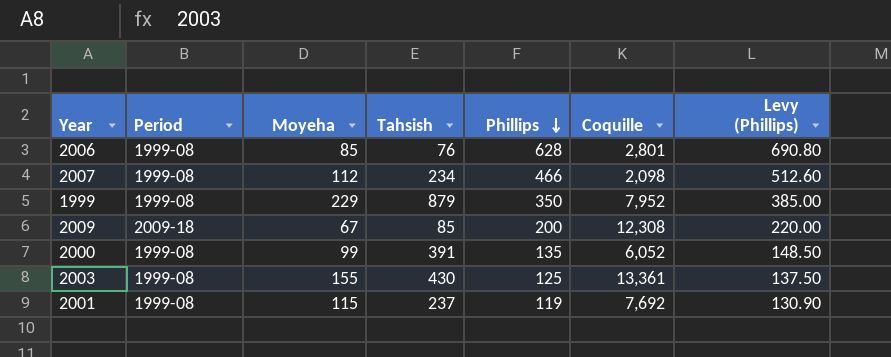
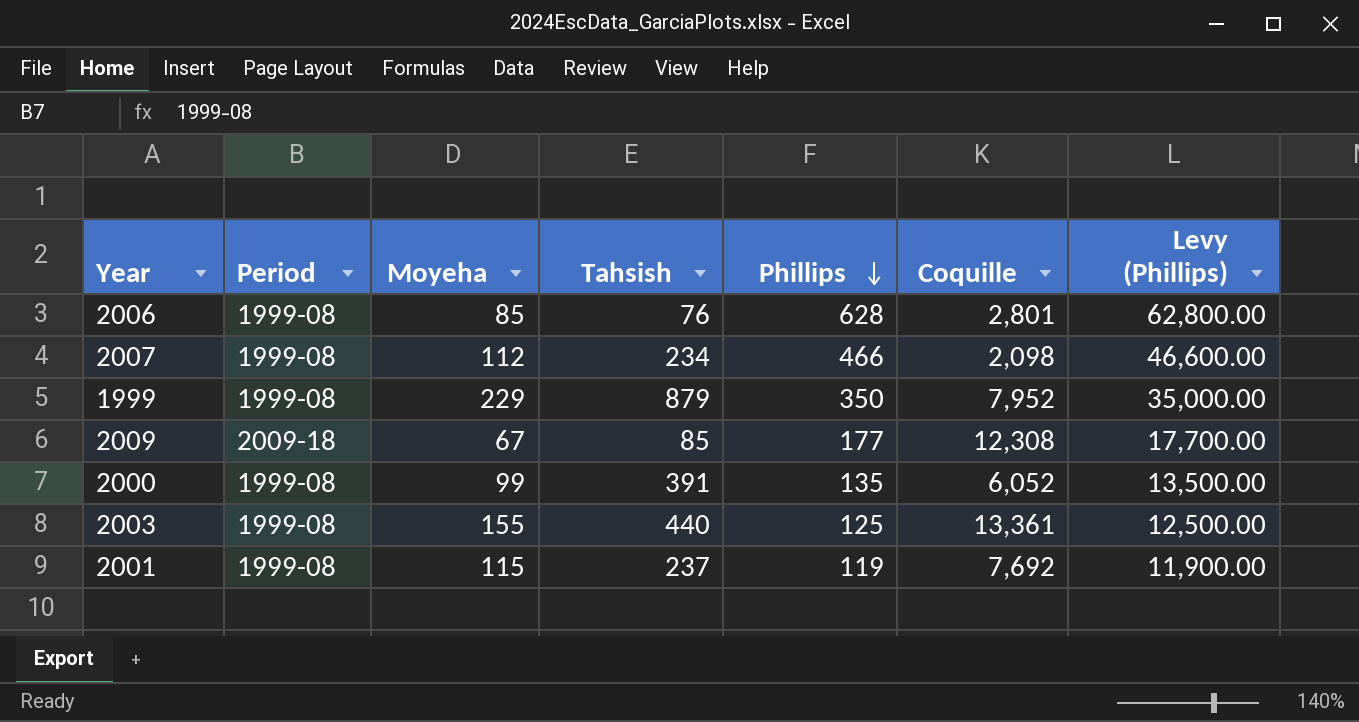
column Levy (Phillips) | formula: [Phillips] * 1.1 -> [Phillips] * 100
2009 | Phillips: 200 -> 177
2003 | Tahsish: 430 -> 440

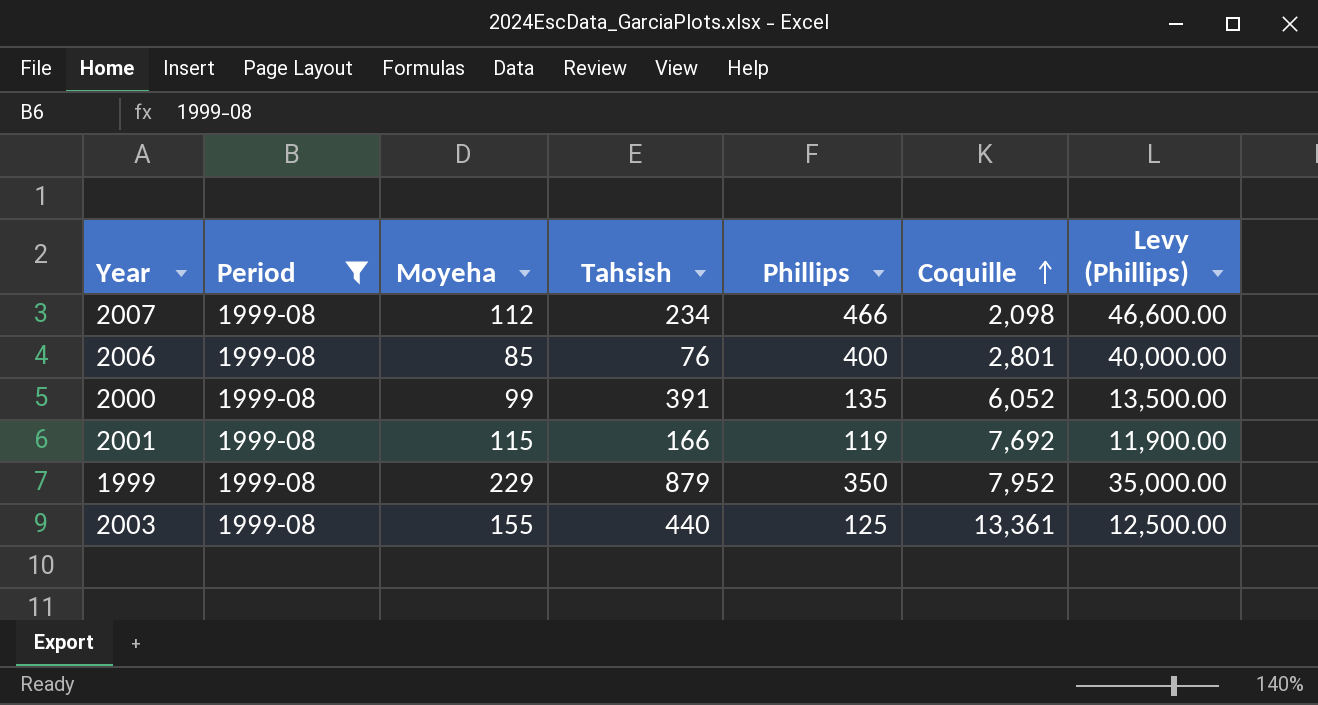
filter: none -> Period = 1999-08
row order: Phillips descending -> Coquille ascending
2006 | Phillips: 628 -> 400
2006 | Levy (Phillips): 62,800.00 -> 40,000.00
2001 | Tahsish: 237 -> 166

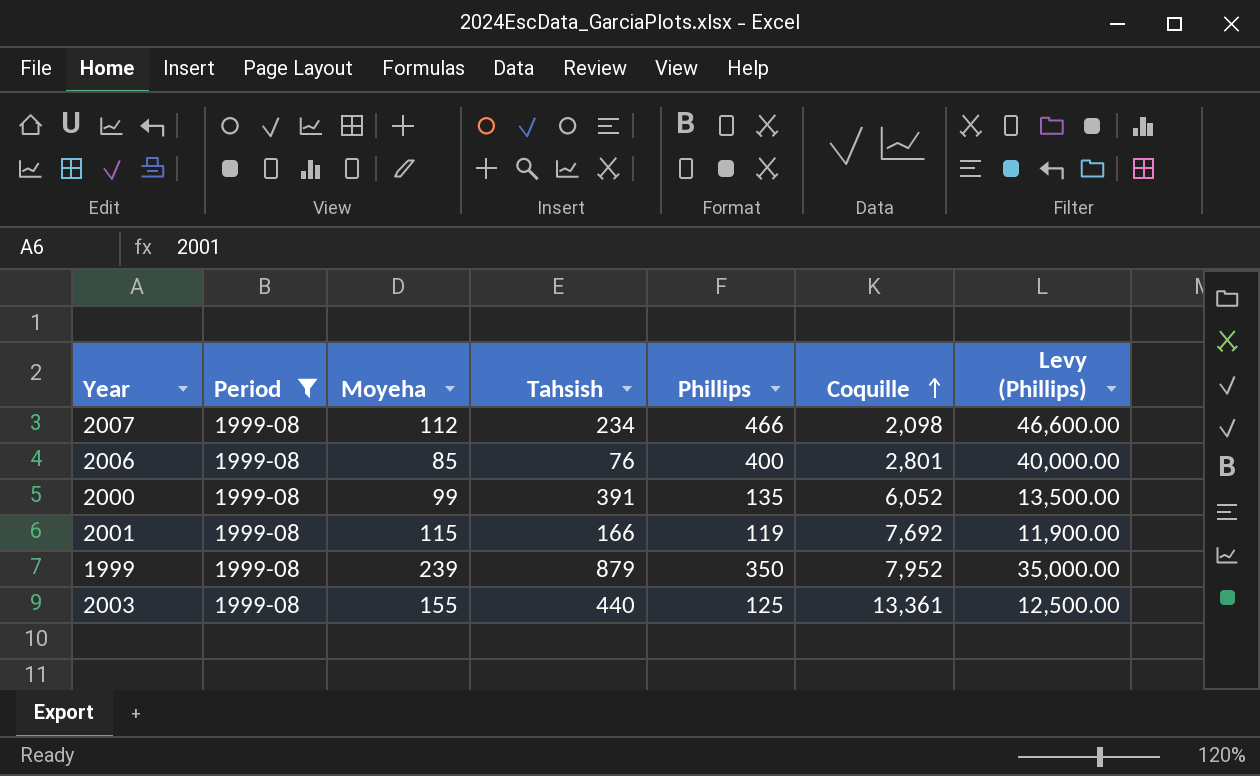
1999 | Moyeha: 229 -> 239

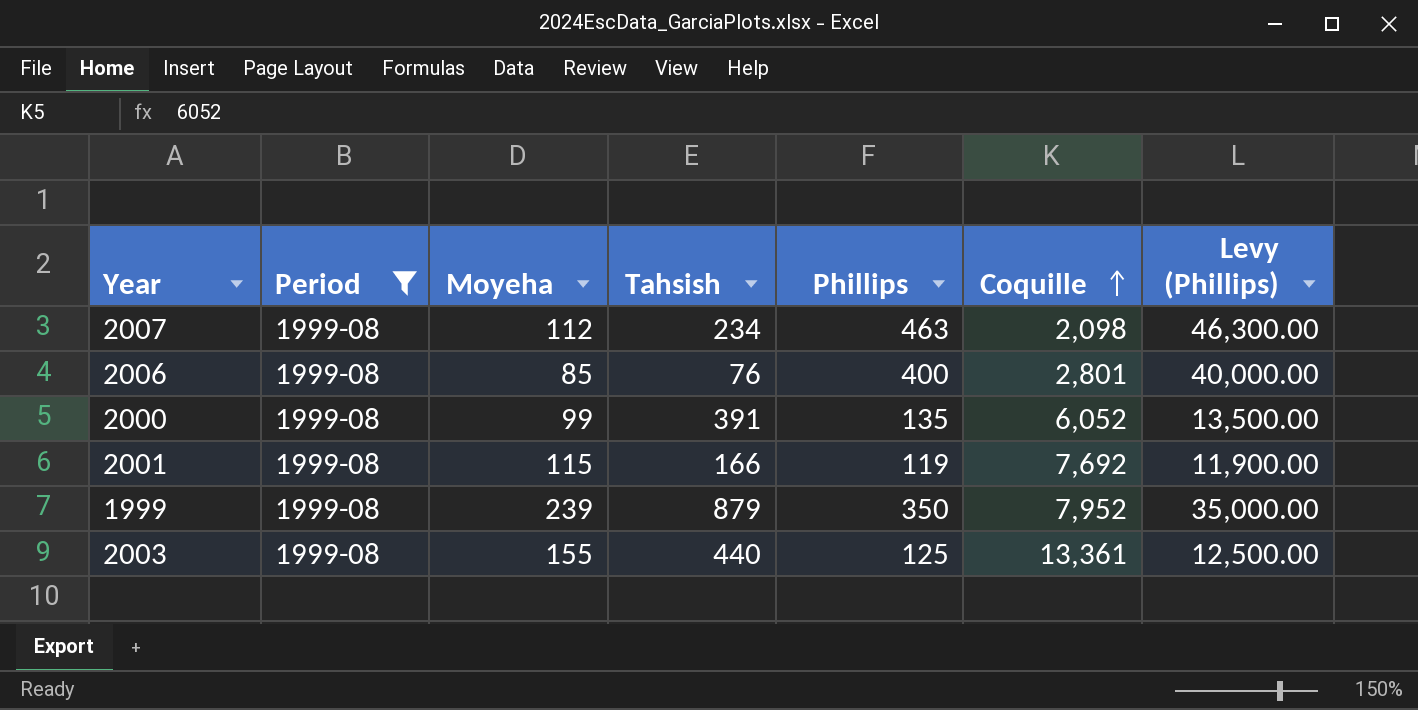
2007 | Phillips: 466 -> 463
2007 | Levy (Phillips): 46,600.00 -> 46,300.00

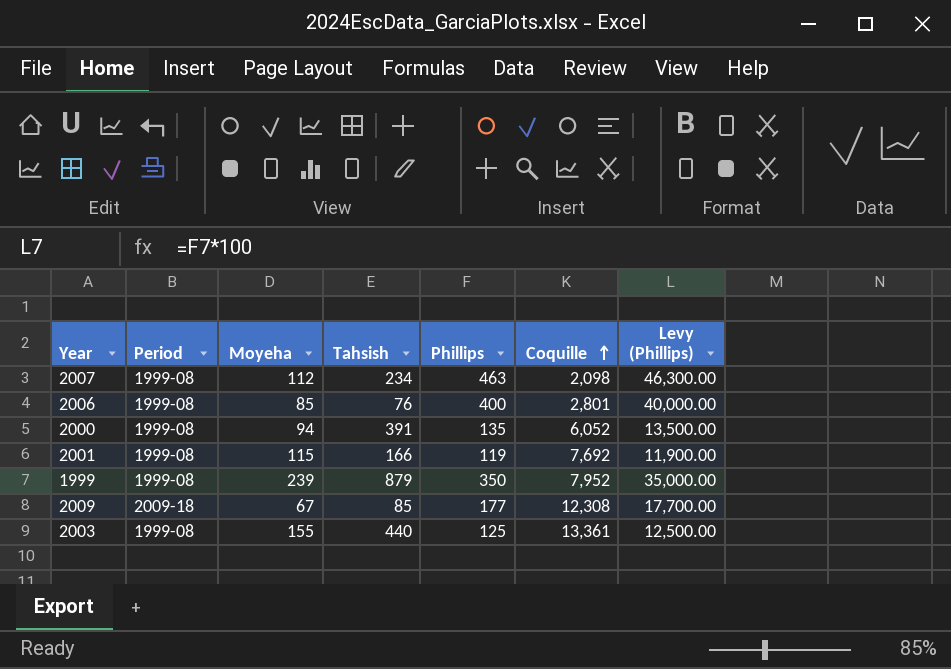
filter: Period = 1999-08 -> none
2000 | Moyeha: 99 -> 94

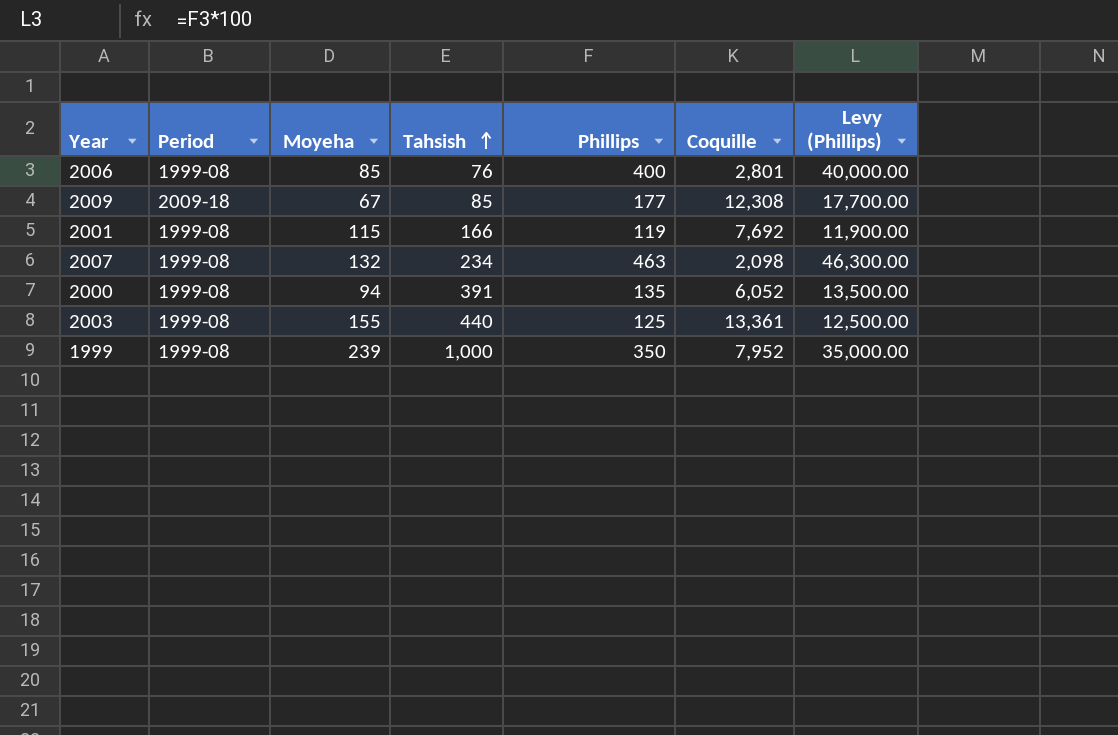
row order: Coquille ascending -> Tahsish ascending
2007 | Moyeha: 112 -> 132
1999 | Tahsish: 879 -> 1,000

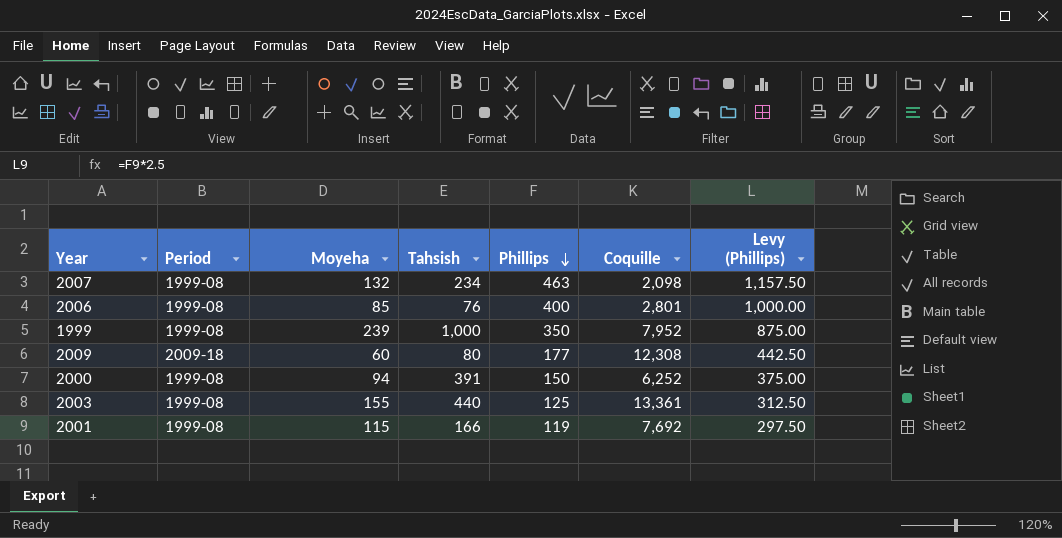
row order: Tahsish ascending -> Phillips descending
column Levy (Phillips) | formula: [Phillips] * 100 -> [Phillips] * 2.5
2009 | Moyeha: 67 -> 60
2009 | Tahsish: 85 -> 80
2000 | Phillips: 135 -> 150
2000 | Coquille: 6,052 -> 6,252

